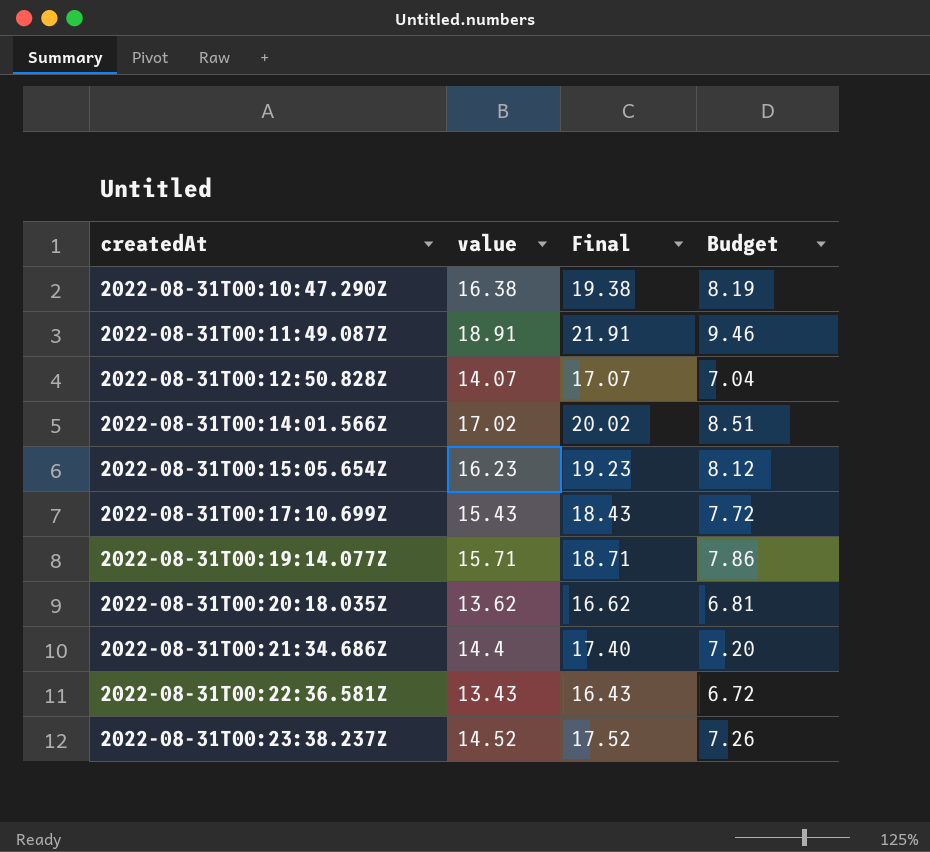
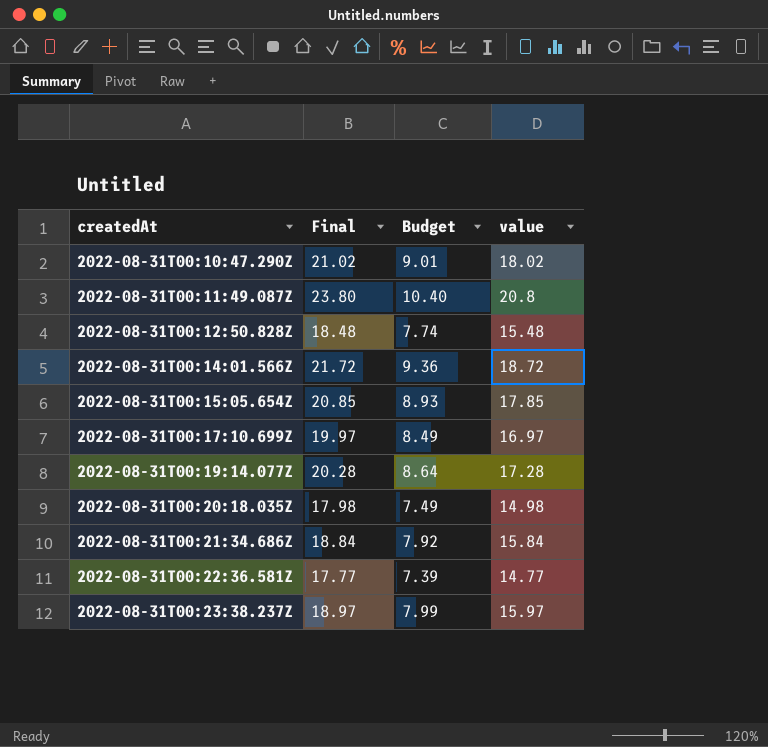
column value | position: 2 -> 4
2022-08-31T00:10:47.290Z | Final: 19.38 -> 21.02
2022-08-31T00:10:47.290Z | Budget: 8.19 -> 9.01
2022-08-31T00:10:47.290Z | value: 16.38 -> 18.02
2022-08-31T00:11:49.087Z | Final: 21.91 -> 23.80
2022-08-31T00:11:49.087Z | Budget: 9.46 -> 10.40
2022-08-31T00:11:49.087Z | value: 18.91 -> 20.8
2022-08-31T00:12:50.828Z | Final: 17.07 -> 18.48
2022-08-31T00:12:50.828Z | Budget: 7.04 -> 7.74
2022-08-31T00:12:50.828Z | value: 14.07 -> 15.48
2022-08-31T00:14:01.566Z | Final: 20.02 -> 21.72
2022-08-31T00:14:01.566Z | Budget: 8.51 -> 9.36
2022-08-31T00:14:01.566Z | value: 17.02 -> 18.72
2022-08-31T00:15:05.654Z | Final: 19.23 -> 20.85
2022-08-31T00:15:05.654Z | Budget: 8.12 -> 8.93
2022-08-31T00:15:05.654Z | value: 16.23 -> 17.85
2022-08-31T00:17:10.699Z | Final: 18.43 -> 19.97
2022-08-31T00:17:10.699Z | Budget: 7.72 -> 8.49
2022-08-31T00:17:10.699Z | value: 15.43 -> 16.97
2022-08-31T00:19:14.077Z | Final: 18.71 -> 20.28
2022-08-31T00:19:14.077Z | Budget: 7.86 -> 8.64
2022-08-31T00:19:14.077Z | value: 15.71 -> 17.28
2022-08-31T00:20:18.035Z | Final: 16.62 -> 17.98
2022-08-31T00:20:18.035Z | Budget: 6.81 -> 7.49
2022-08-31T00:20:18.035Z | value: 13.62 -> 14.98
2022-08-31T00:21:34.686Z | Final: 17.40 -> 18.84
2022-08-31T00:21:34.686Z | Budget: 7.20 -> 7.92
2022-08-31T00:21:34.686Z | value: 14.4 -> 15.84
2022-08-31T00:22:36.581Z | Final: 16.43 -> 17.77
2022-08-31T00:22:36.581Z | Budget: 6.72 -> 7.39
2022-08-31T00:22:36.581Z | value: 13.43 -> 14.77
2022-08-31T00:23:38.237Z | Final: 17.52 -> 18.97
2022-08-31T00:23:38.237Z | Budget: 7.26 -> 7.99
2022-08-31T00:23:38.237Z | value: 14.52 -> 15.97

